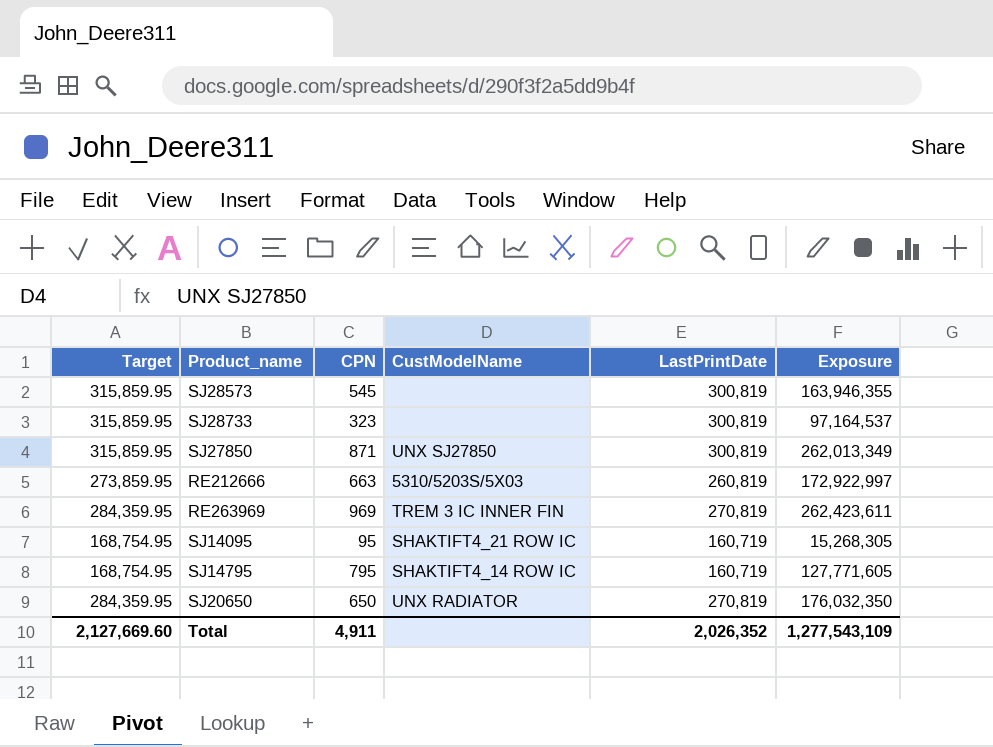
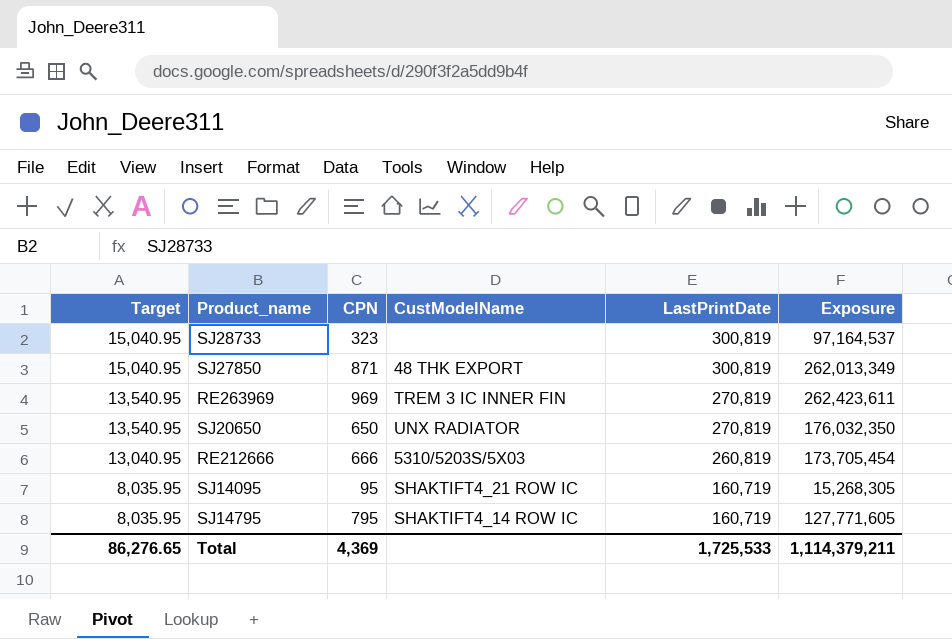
row order: none -> Target descending
column Target | formula: [LastPrintDate] * 1.05 -> [LastPrintDate] * 0.05
row SJ28573: 315,859.95 | 545 | none | 300,819 | 163,946,355 -> none
SJ27850 | CustModelName: UNX SJ27850 -> 48 THK EXPORT
RE212666 | CPN: 663 -> 666
RE212666 | Exposure: 172,922,997 -> 173,705,454
Total | Target: 2,127,669.60 -> 86,276.65
Total | CPN: 4,911 -> 4,369
Total | LastPrintDate: 2,026,352 -> 1,725,533
Total | Exposure: 1,277,543,109 -> 1,114,379,211

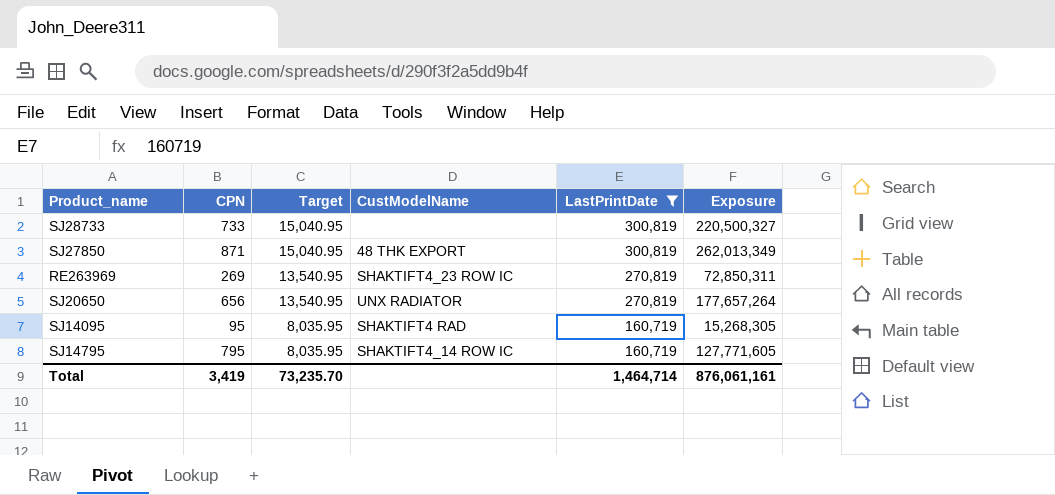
filter: none -> LastPrintDate != 260,819
column Target | position: 1 -> 3
SJ28733 | CPN: 323 -> 733
SJ28733 | Exposure: 97,164,537 -> 220,500,327
RE263969 | CPN: 969 -> 269
RE263969 | CustModelName: TREM 3 IC INNER FIN -> SHAKTIFT4_23 ROW IC
RE263969 | Exposure: 262,423,611 -> 72,850,311
SJ20650 | CPN: 650 -> 656
SJ20650 | Exposure: 176,032,350 -> 177,657,264
SJ14095 | CustModelName: SHAKTIFT4_21 ROW IC -> SHAKTIFT4 RAD
Total | CPN: 4,369 -> 3,419
Total | Target: 86,276.65 -> 73,235.70
Total | LastPrintDate: 1,725,533 -> 1,464,714
Total | Exposure: 1,114,379,211 -> 876,061,161

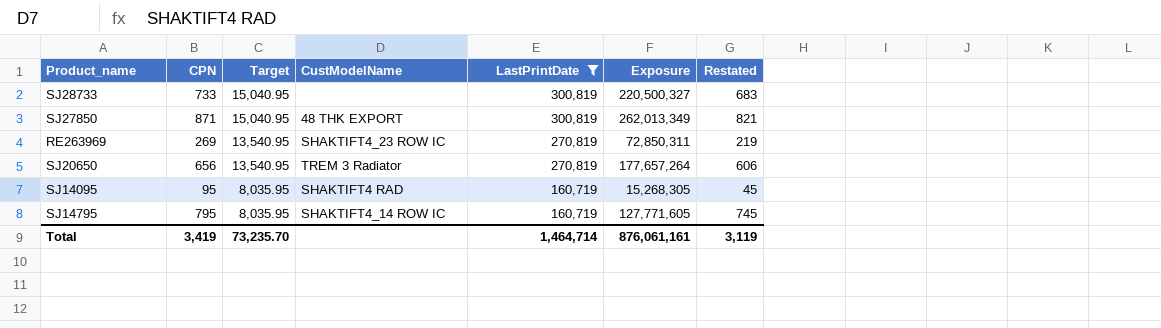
column Restated | formula: none -> [CPN] - 50
SJ20650 | CustModelName: UNX RADIATOR -> TREM 3 Radiator

